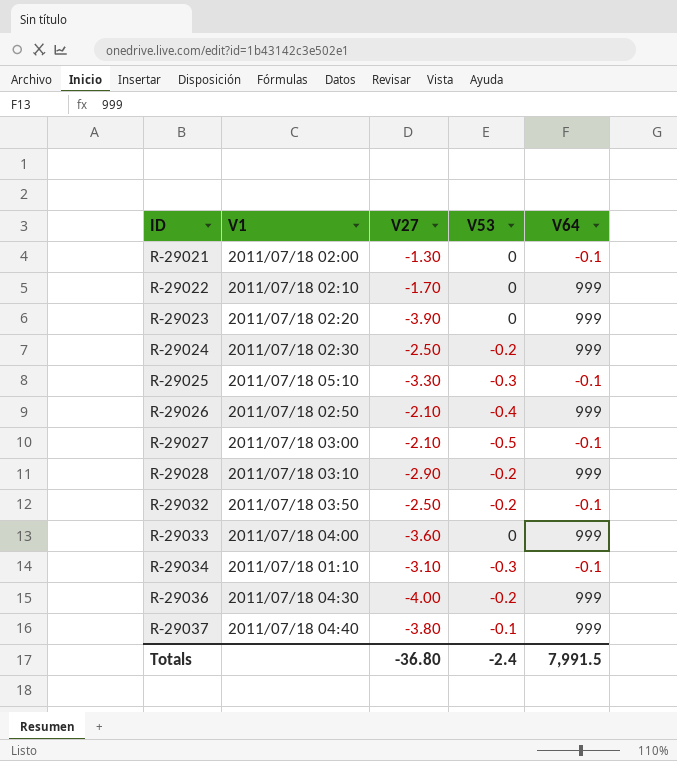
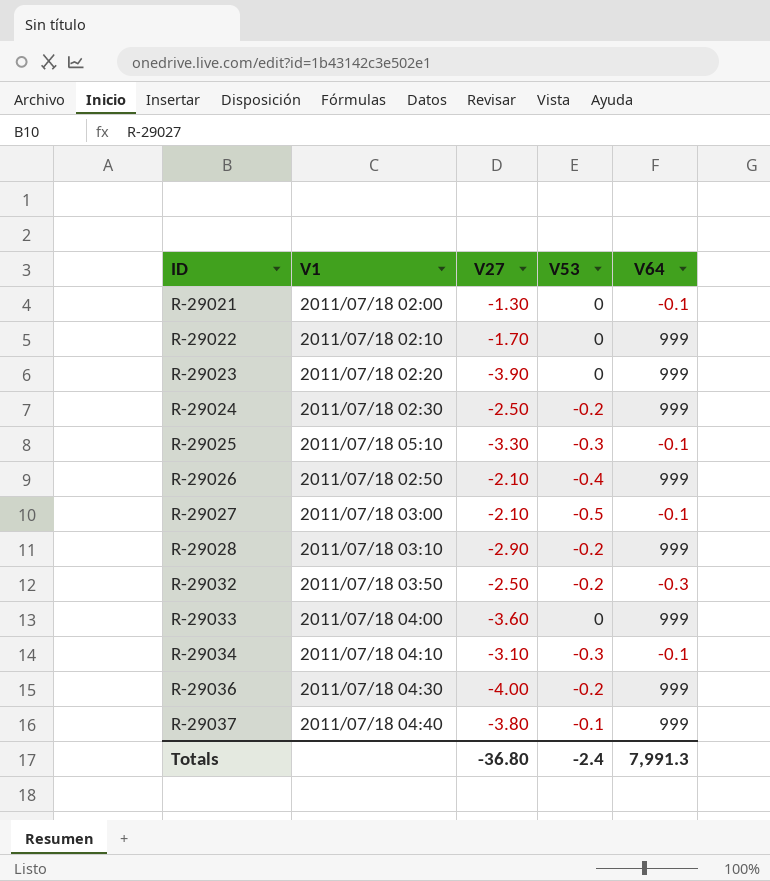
R-29032 | V64: -0.1 -> -0.3
R-29034 | V1: 2011/07/18 01:10 -> 2011/07/18 04:10
Totals | V64: 7,991.5 -> 7,991.3

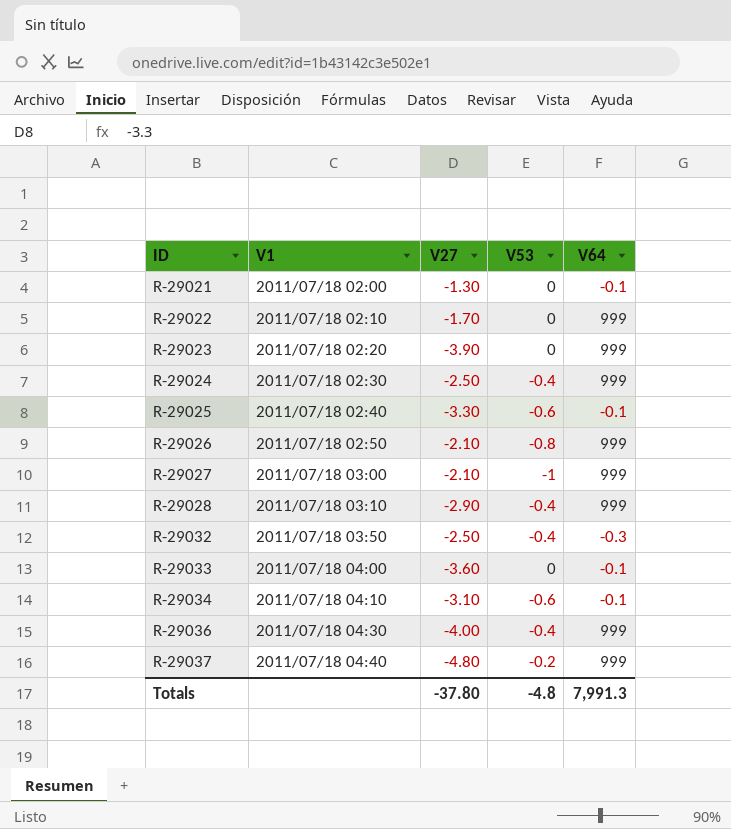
R-29024 | V53: -0.2 -> -0.4
R-29025 | V1: 2011/07/18 05:10 -> 2011/07/18 02:40
R-29025 | V53: -0.3 -> -0.6
R-29026 | V53: -0.4 -> -0.8
R-29027 | V53: -0.5 -> -1
R-29027 | V64: -0.1 -> 999
R-29028 | V53: -0.2 -> -0.4
R-29032 | V53: -0.2 -> -0.4
R-29033 | V64: 999 -> -0.1
R-29034 | V53: -0.3 -> -0.6
R-29036 | V53: -0.2 -> -0.4
R-29037 | V27: -3.80 -> -4.80
R-29037 | V53: -0.1 -> -0.2
Totals | V27: -36.80 -> -37.80
Totals | V53: -2.4 -> -4.8

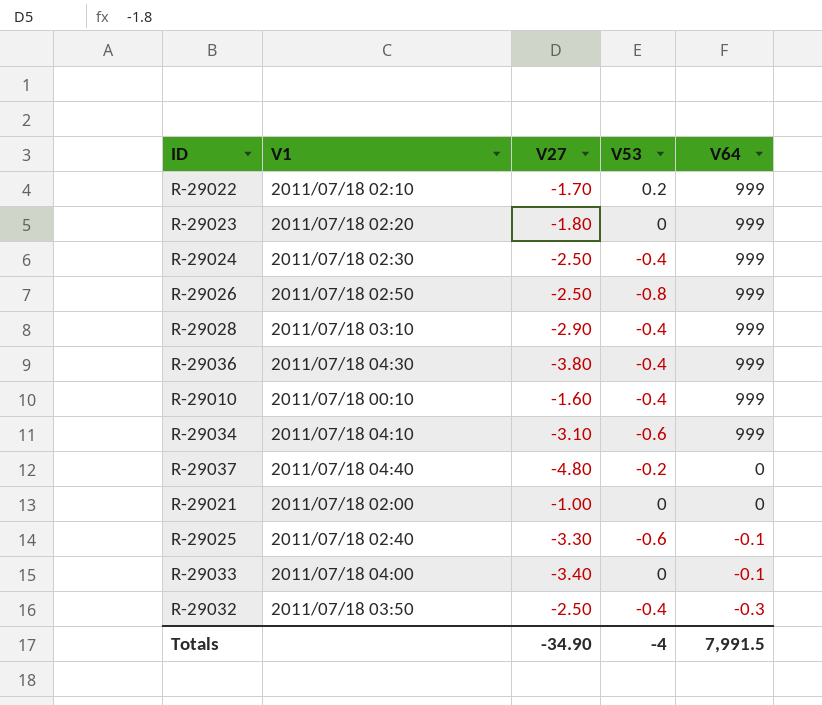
row order: ID ascending -> V64 descending
row R-29027: 2011/07/18 03:00 | -2.10 | -1 | 999 -> none
R-29022 | V53: 0 -> 0.2
R-29023 | V27: -3.90 -> -1.80
R-29026 | V27: -2.10 -> -2.50
R-29036 | V27: -4.00 -> -3.80
row R-29010: none -> 2011/07/18 00:10 | -1.60 | -0.4 | 999
R-29034 | V64: -0.1 -> 999
R-29037 | V64: 999 -> 0
R-29021 | V27: -1.30 -> -1.00
R-29021 | V64: -0.1 -> 0
R-29033 | V27: -3.60 -> -3.40
Totals | V27: -37.80 -> -34.90
Totals | V53: -4.8 -> -4
Totals | V64: 7,991.3 -> 7,991.5

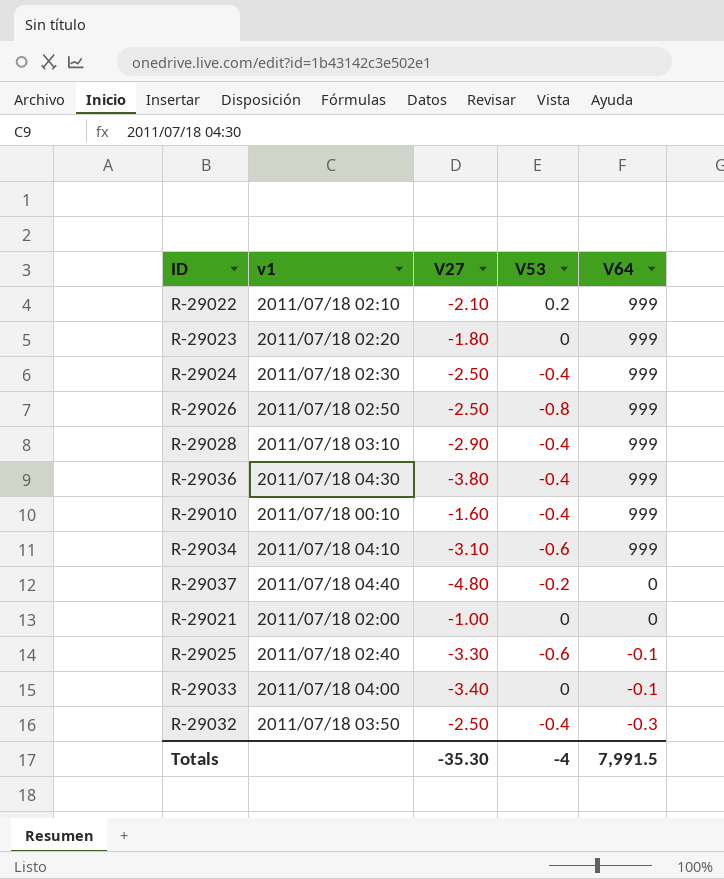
column name: V1 -> v1
R-29022 | V27: -1.70 -> -2.10
Totals | V27: -34.90 -> -35.30

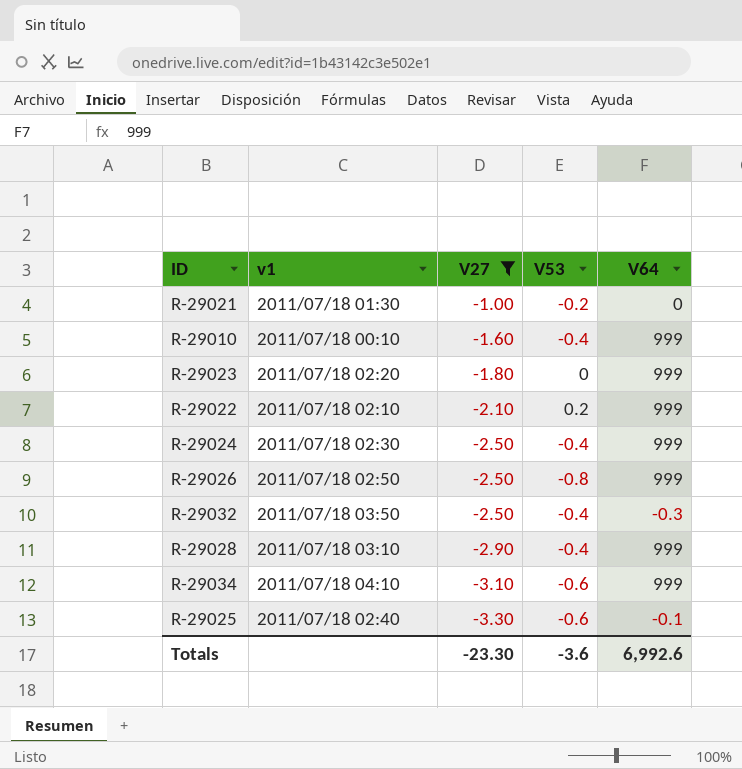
filter: none -> V27 >= -3.30
row order: V64 descending -> V27 descending
R-29021 | v1: 2011/07/18 02:00 -> 2011/07/18 01:30
R-29021 | V53: 0 -> -0.2
Totals | V27: -35.30 -> -23.30
Totals | V53: -4 -> -3.6
Totals | V64: 7,991.5 -> 6,992.6

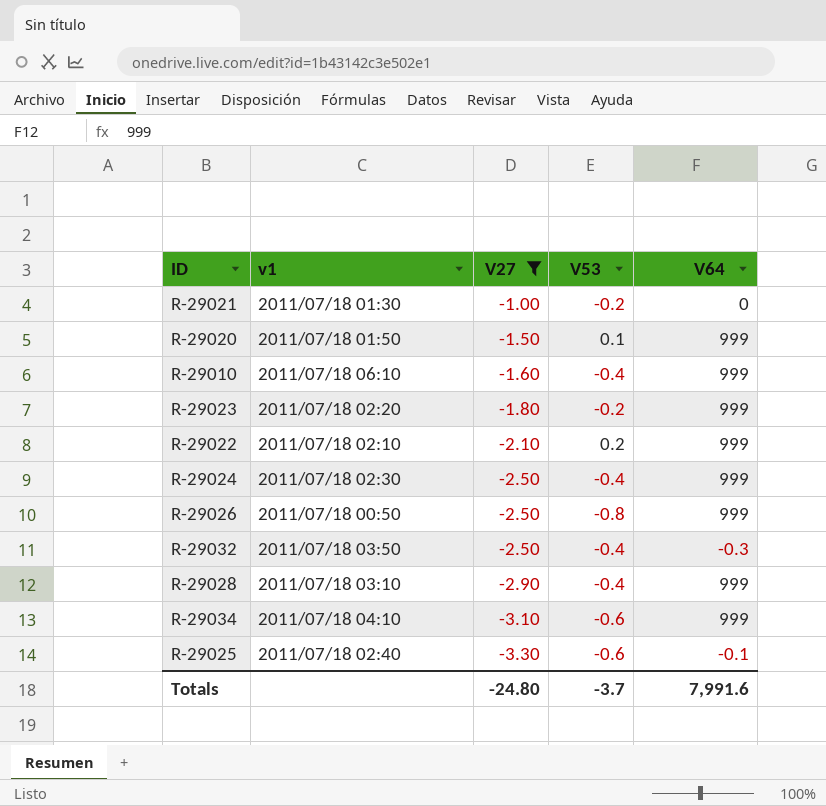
row R-29020: none -> 2011/07/18 01:50 | -1.50 | 0.1 | 999
R-29010 | v1: 2011/07/18 00:10 -> 2011/07/18 06:10
R-29023 | V53: 0 -> -0.2
R-29026 | v1: 2011/07/18 02:50 -> 2011/07/18 00:50
Totals | V27: -23.30 -> -24.80
Totals | V53: -3.6 -> -3.7
Totals | V64: 6,992.6 -> 7,991.6

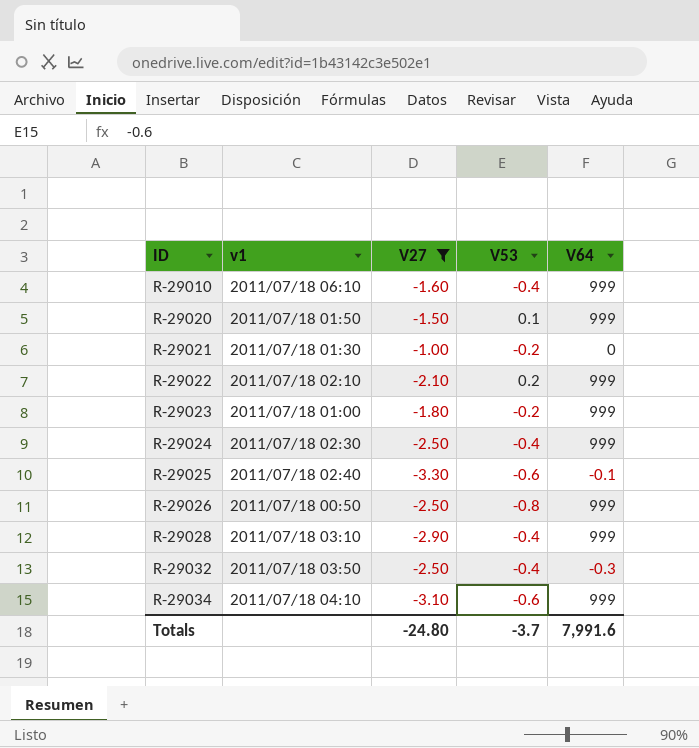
row order: V27 descending -> ID ascending
R-29023 | v1: 2011/07/18 02:20 -> 2011/07/18 01:00

